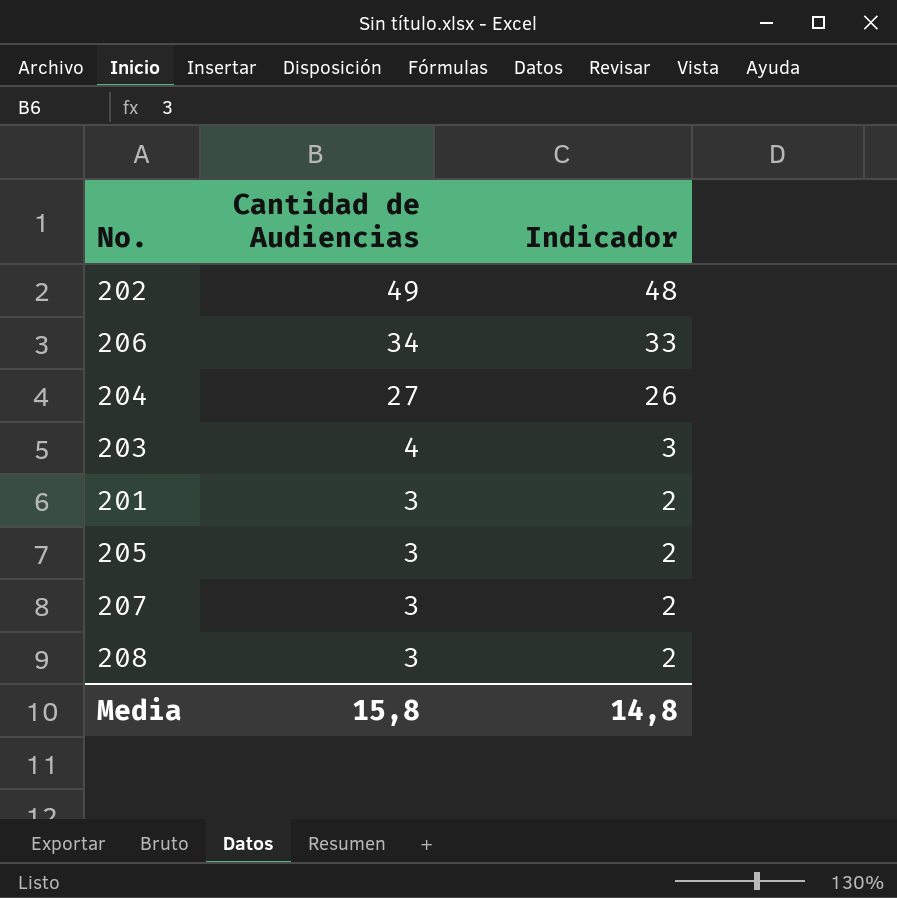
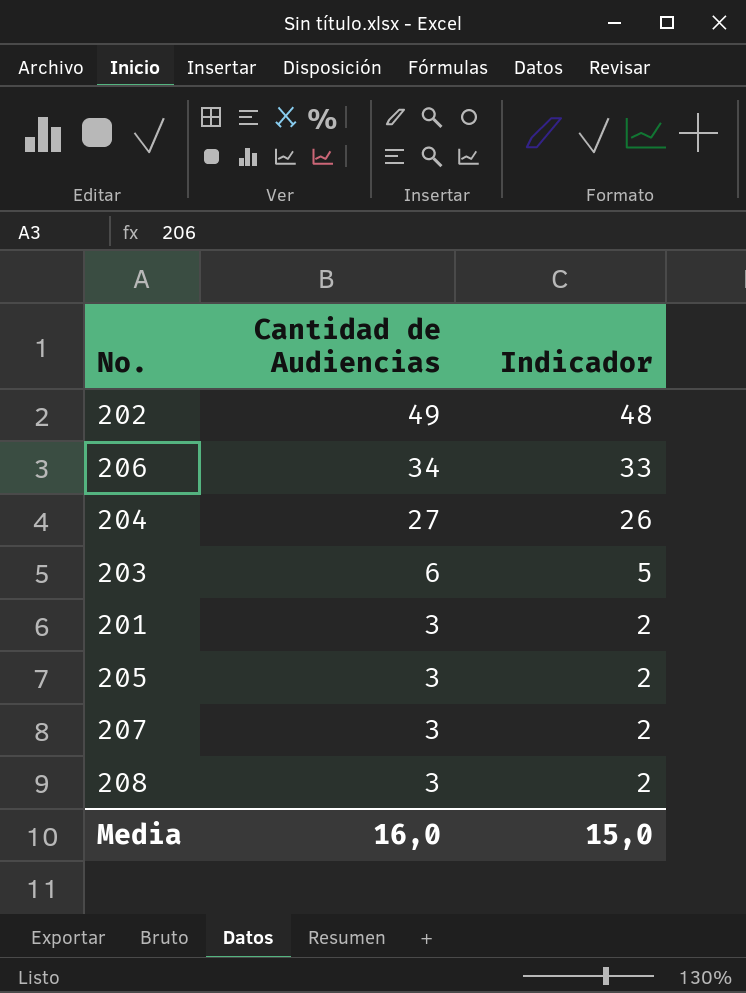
203 | Cantidad de Audiencias: 4 -> 6
203 | Indicador: 3 -> 5
Media | Cantidad de Audiencias: 15,8 -> 16,0
Media | Indicador: 14,8 -> 15,0

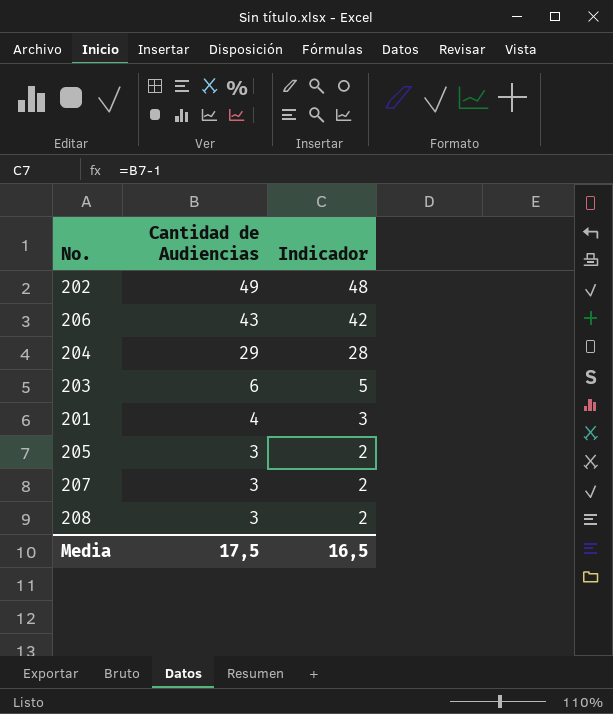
206 | Cantidad de Audiencias: 34 -> 43
206 | Indicador: 33 -> 42
204 | Cantidad de Audiencias: 27 -> 29
204 | Indicador: 26 -> 28
201 | Cantidad de Audiencias: 3 -> 4
201 | Indicador: 2 -> 3
Media | Cantidad de Audiencias: 16,0 -> 17,5
Media | Indicador: 15,0 -> 16,5

